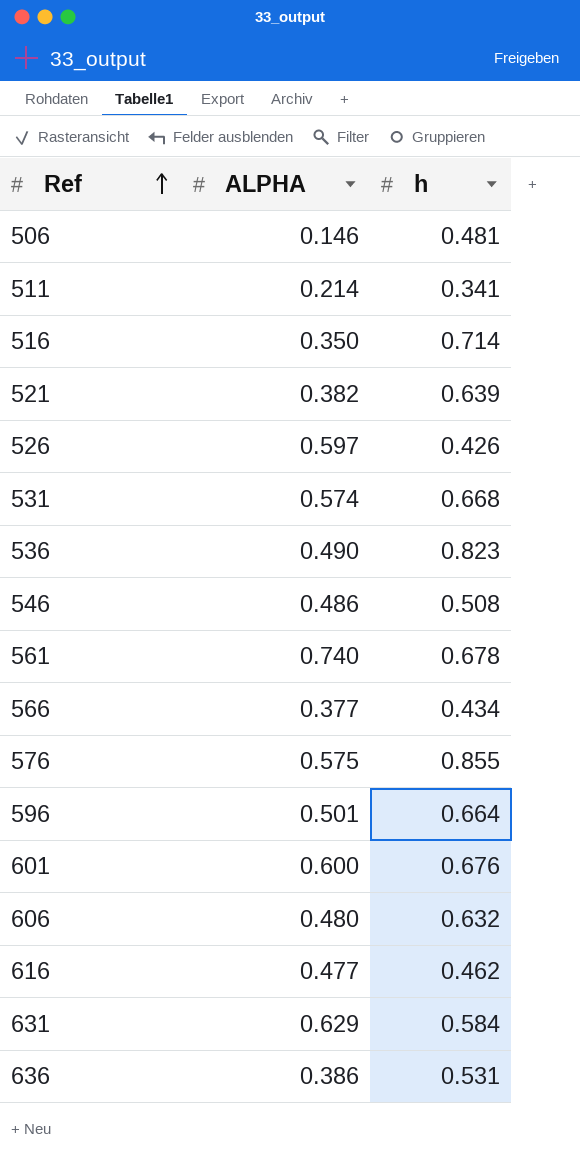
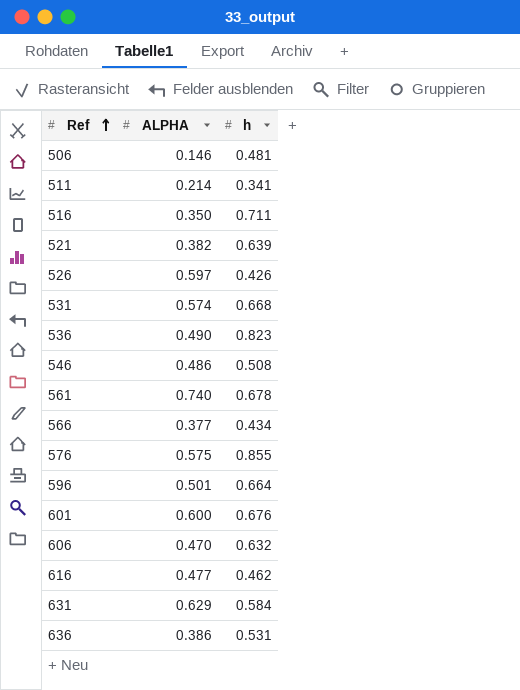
516 | h: 0.714 -> 0.711
606 | ALPHA: 0.480 -> 0.470

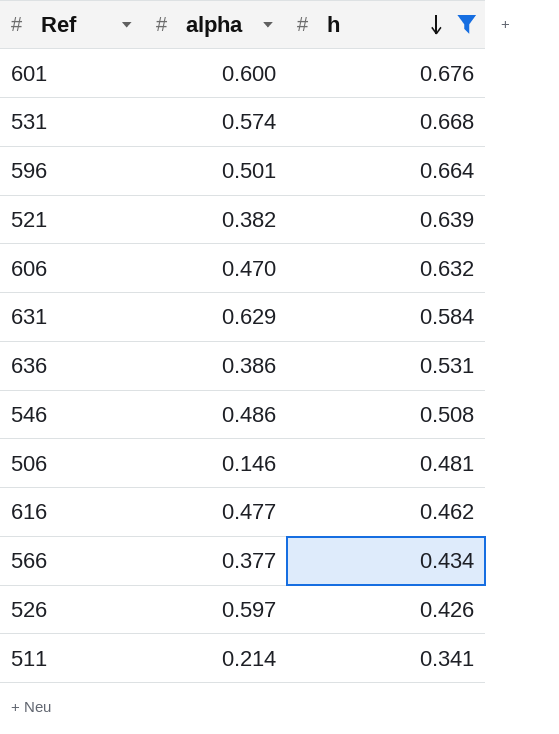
filter: none -> h <= 0.676
row order: Ref ascending -> h descending
column name: ALPHA -> alpha

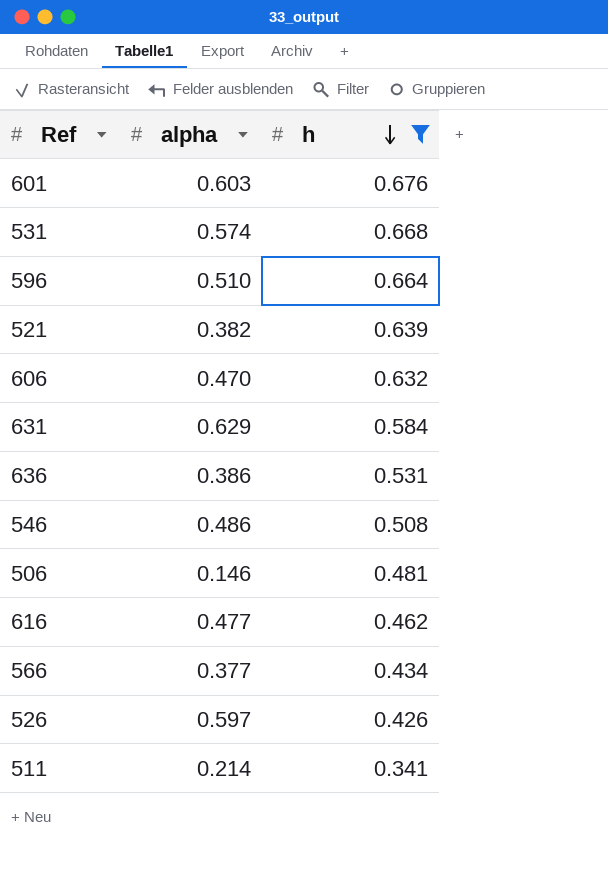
601 | alpha: 0.600 -> 0.603
596 | alpha: 0.501 -> 0.510

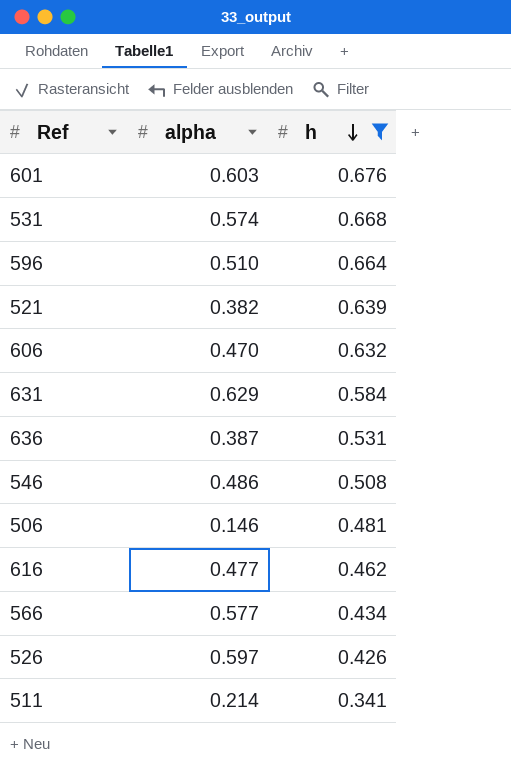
636 | alpha: 0.386 -> 0.387
566 | alpha: 0.377 -> 0.577

